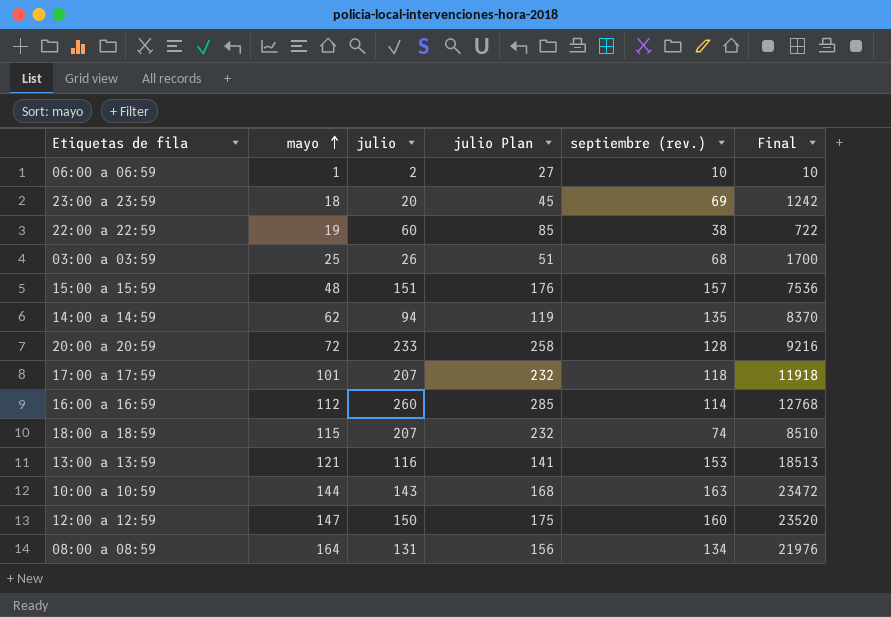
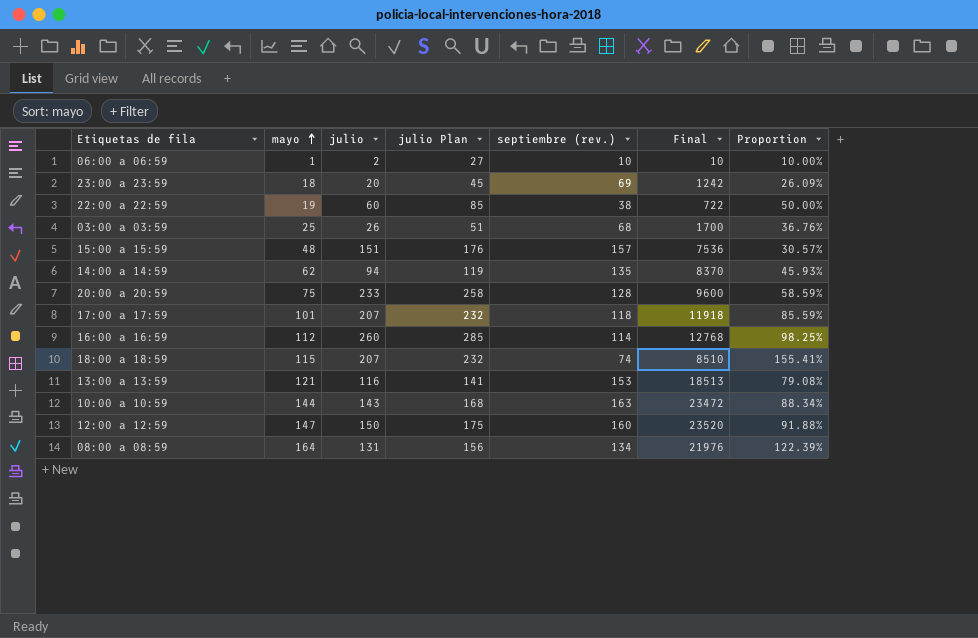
column Proportion | formula: none -> [mayo] / [septiembre (rev.)]
20:00 a 20:59 | mayo: 72 -> 75
20:00 a 20:59 | Final: 9216 -> 9600

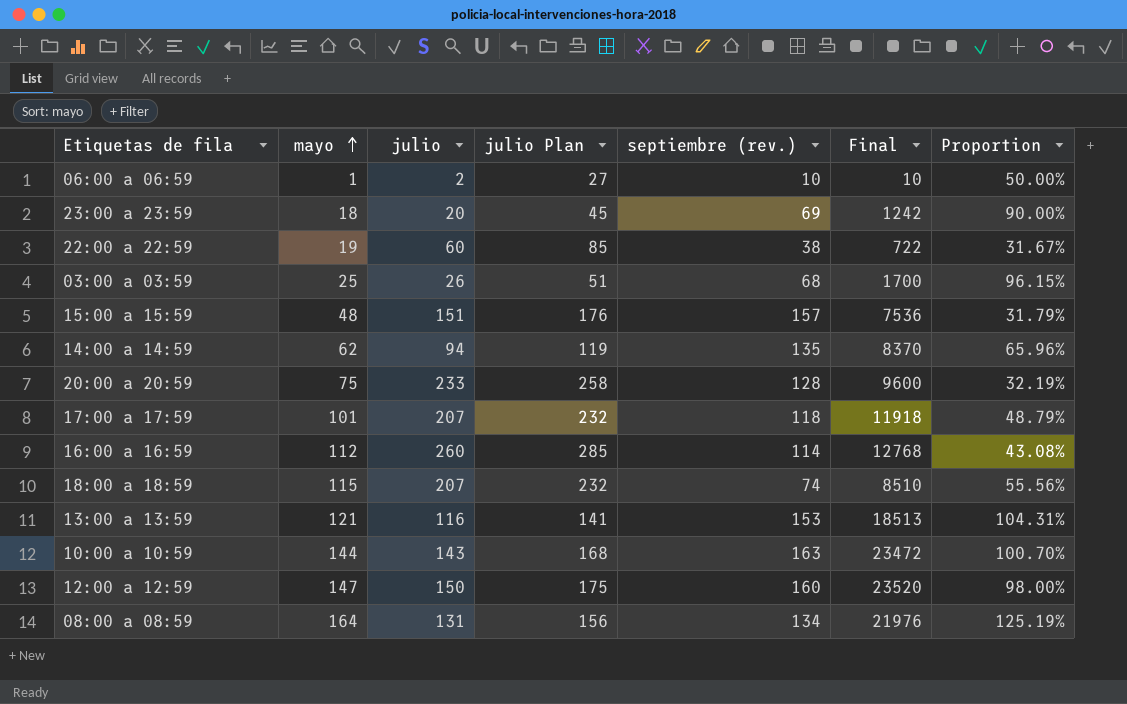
column Proportion | formula: [mayo] / [septiembre (rev.)] -> [mayo] / [julio]

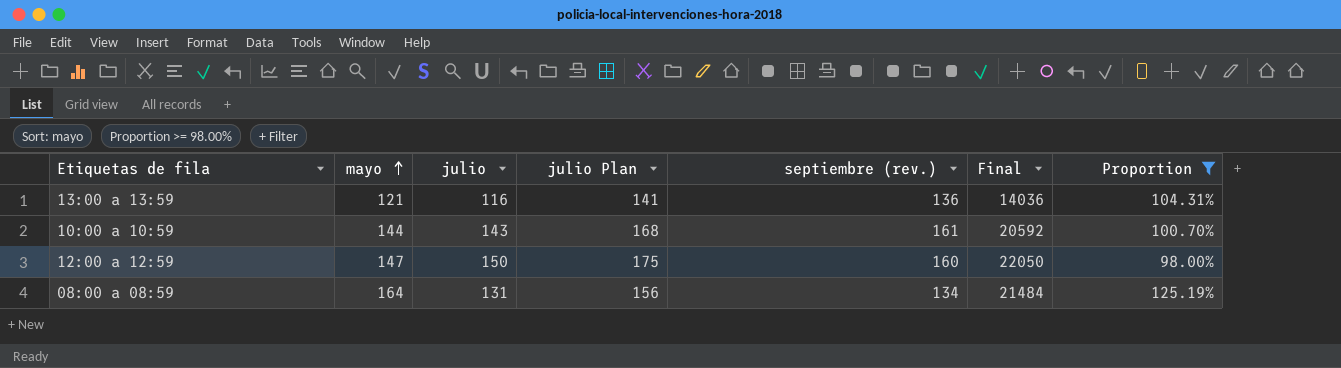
filter: none -> Proportion >= 98.00%
column Final | formula: [mayo] * [septiembre (rev.)] -> [mayo] * [julio]
13:00 a 13:59 | septiembre (rev.): 153 -> 136
10:00 a 10:59 | septiembre (rev.): 163 -> 161

